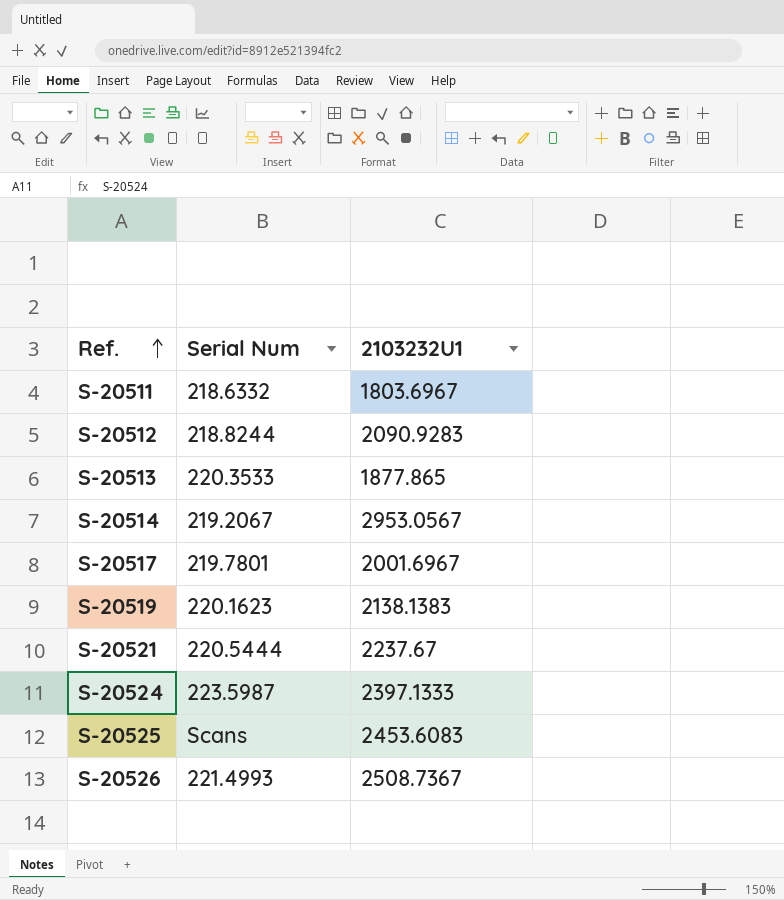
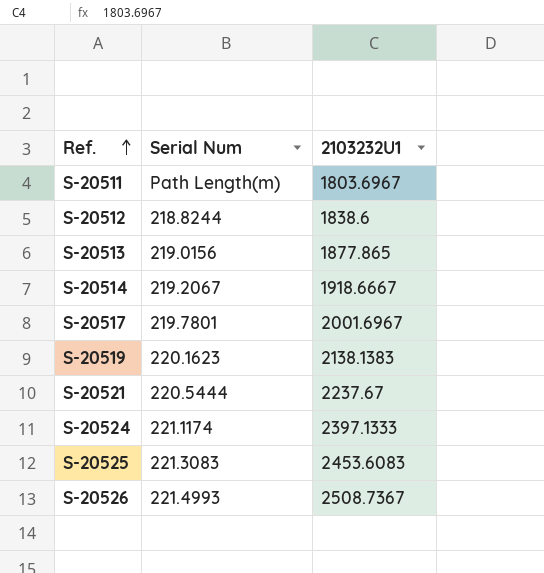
S-20511 | Serial Num: 218.6332 -> Path Length(m)
S-20512 | 2103232U1: 2090.9283 -> 1838.6
S-20513 | Serial Num: 220.3533 -> 219.0156
S-20514 | 2103232U1: 2953.0567 -> 1918.6667
S-20524 | Serial Num: 223.5987 -> 221.1174
S-20525 | Serial Num: Scans -> 221.3083

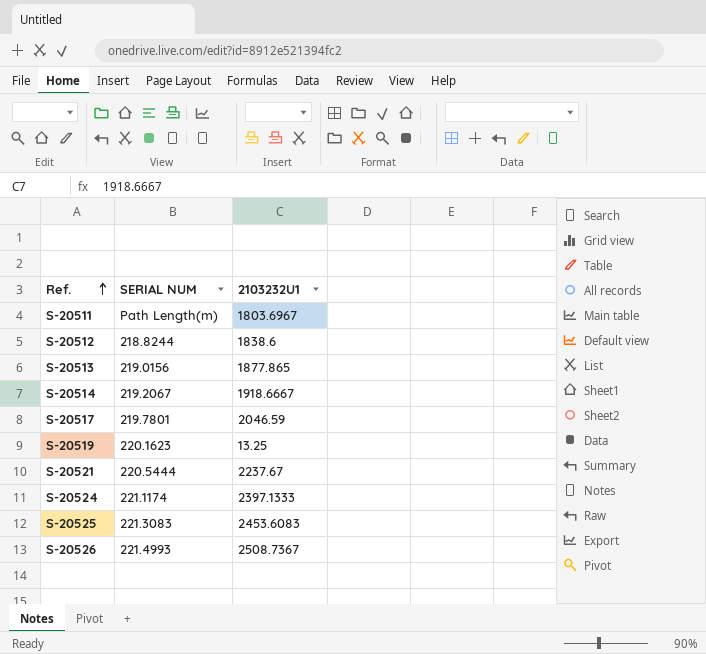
column name: Serial Num -> SERIAL NUM
S-20517 | 2103232U1: 2001.6967 -> 2046.59
S-20519 | 2103232U1: 2138.1383 -> 13.25

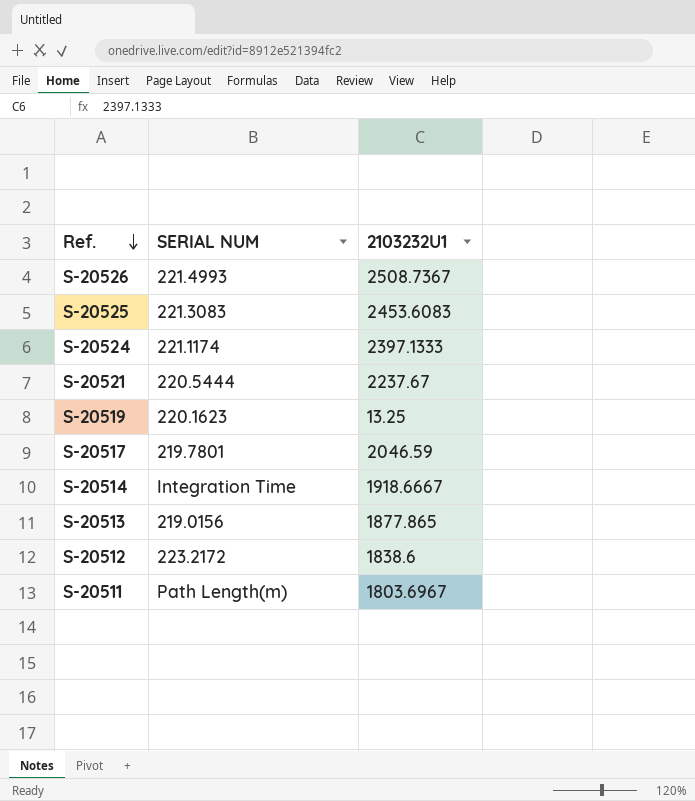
row order: Ref. ascending -> Ref. descending
S-20514 | SERIAL NUM: 219.2067 -> Integration Time
S-20512 | SERIAL NUM: 218.8244 -> 223.2172

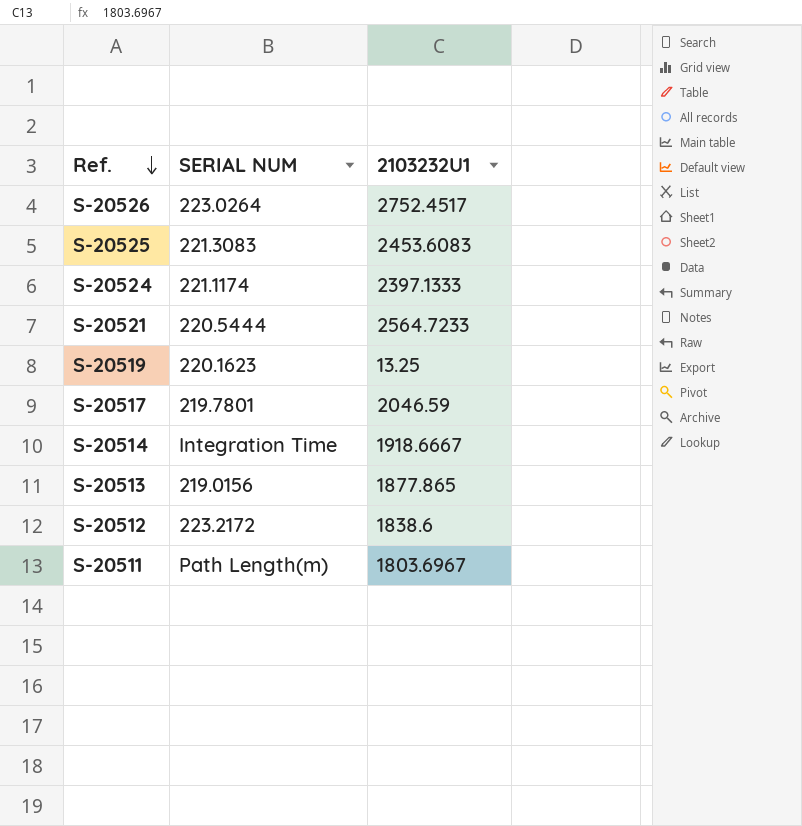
S-20526 | SERIAL NUM: 221.4993 -> 223.0264
S-20526 | 2103232U1: 2508.7367 -> 2752.4517
S-20521 | 2103232U1: 2237.67 -> 2564.7233

